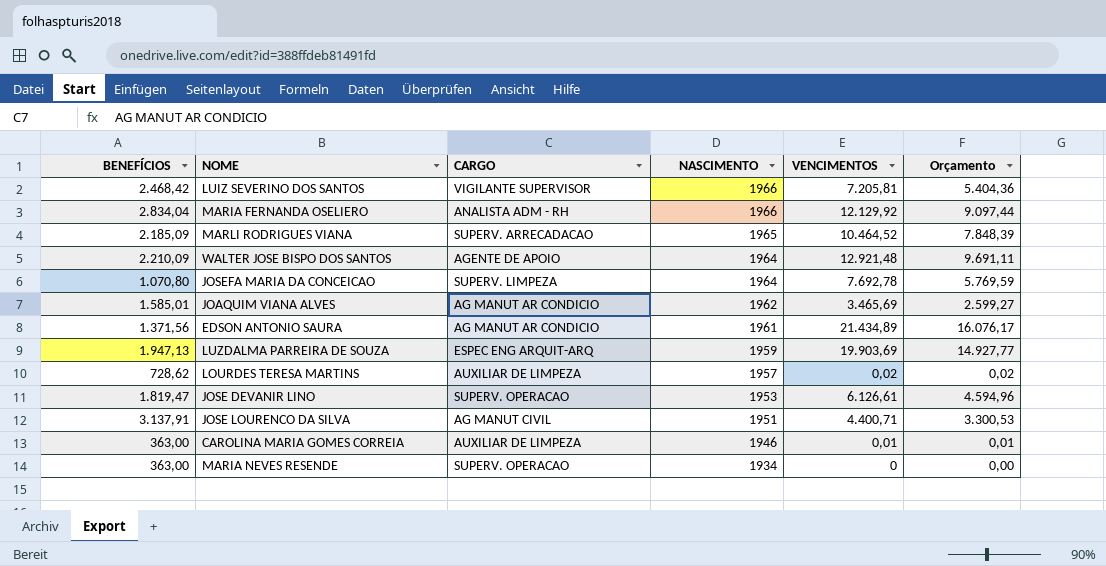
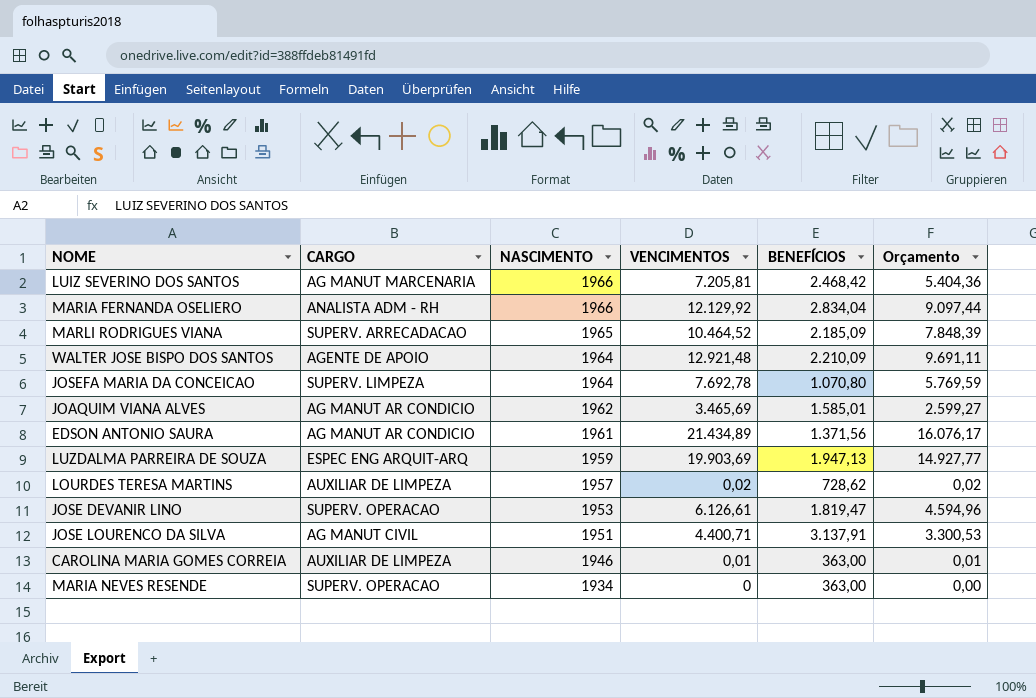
column BENEFÍCIOS | position: 1 -> 5
LUIZ SEVERINO DOS SANTOS | CARGO: VIGILANTE SUPERVISOR -> AG MANUT MARCENARIA

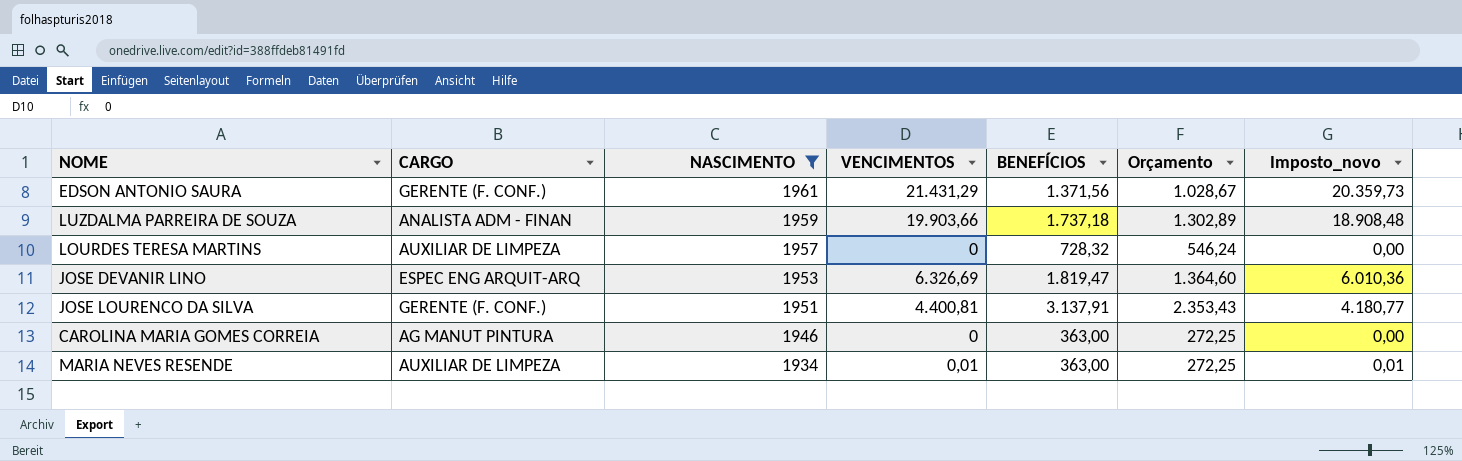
filter: none -> NASCIMENTO <= 1961
column Orçamento | formula: [VENCIMENTOS] * 0,75 -> [BENEFÍCIOS] * 0,75
column Imposto_novo | formula: none -> [VENCIMENTOS] * 0,95
EDSON ANTONIO SAURA | CARGO: AG MANUT AR CONDICIO -> GERENTE (F. CONF.)
EDSON ANTONIO SAURA | VENCIMENTOS: 21.434,89 -> 21.431,29
LUZDALMA PARREIRA DE SOUZA | CARGO: ESPEC ENG ARQUIT-ARQ -> ANALISTA ADM - FINAN
LUZDALMA PARREIRA DE SOUZA | VENCIMENTOS: 19.903,69 -> 19.903,66
LUZDALMA PARREIRA DE SOUZA | BENEFÍCIOS: 1.947,13 -> 1.737,18
LOURDES TERESA MARTINS | VENCIMENTOS: 0,02 -> 0
LOURDES TERESA MARTINS | BENEFÍCIOS: 728,62 -> 728,32
JOSE DEVANIR LINO | CARGO: SUPERV. OPERACAO -> ESPEC ENG ARQUIT-ARQ
JOSE DEVANIR LINO | VENCIMENTOS: 6.126,61 -> 6.326,69
JOSE LOURENCO DA SILVA | CARGO: AG MANUT CIVIL -> GERENTE (F. CONF.)
JOSE LOURENCO DA SILVA | VENCIMENTOS: 4.400,71 -> 4.400,81
CAROLINA MARIA GOMES CORREIA | CARGO: AUXILIAR DE LIMPEZA -> AG MANUT PINTURA
CAROLINA MARIA GOMES CORREIA | VENCIMENTOS: 0,01 -> 0
MARIA NEVES RESENDE | CARGO: SUPERV. OPERACAO -> AUXILIAR DE LIMPEZA
MARIA NEVES RESENDE | VENCIMENTOS: 0 -> 0,01

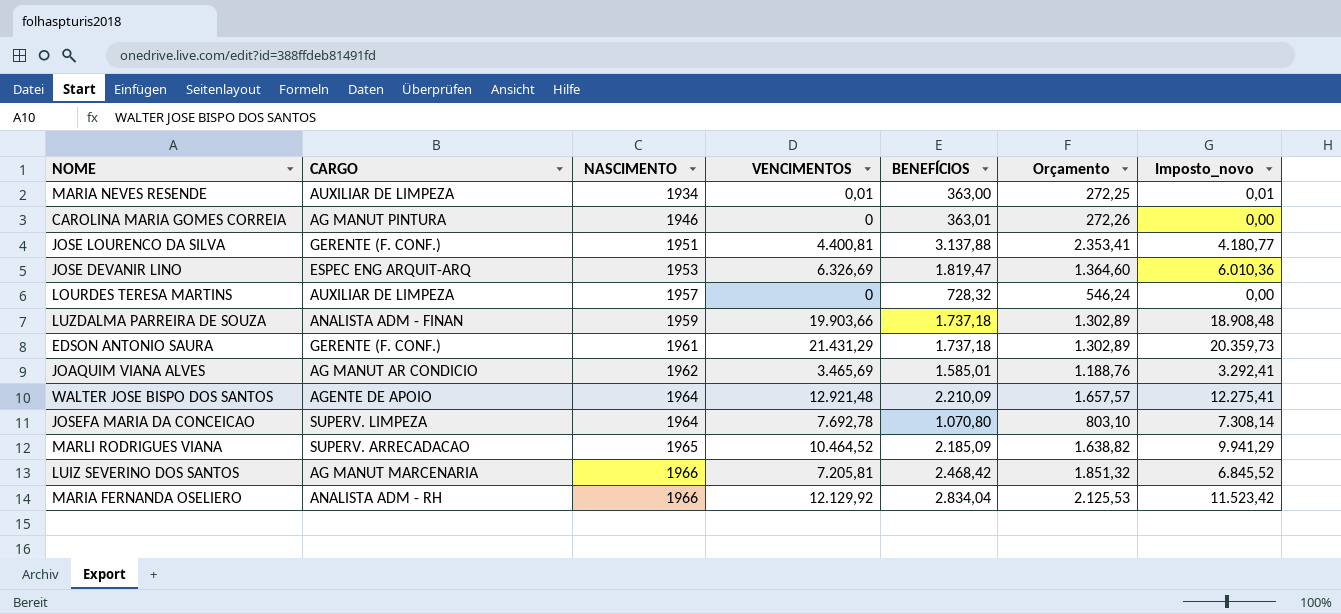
filter: NASCIMENTO <= 1961 -> none
row order: NASCIMENTO descending -> NASCIMENTO ascending
CAROLINA MARIA GOMES CORREIA | BENEFÍCIOS: 363,00 -> 363,01
CAROLINA MARIA GOMES CORREIA | Orçamento: 272,25 -> 272,26
JOSE LOURENCO DA SILVA | BENEFÍCIOS: 3.137,91 -> 3.137,88
JOSE LOURENCO DA SILVA | Orçamento: 2.353,43 -> 2.353,41
EDSON ANTONIO SAURA | BENEFÍCIOS: 1.371,56 -> 1.737,18
EDSON ANTONIO SAURA | Orçamento: 1.028,67 -> 1.302,89

